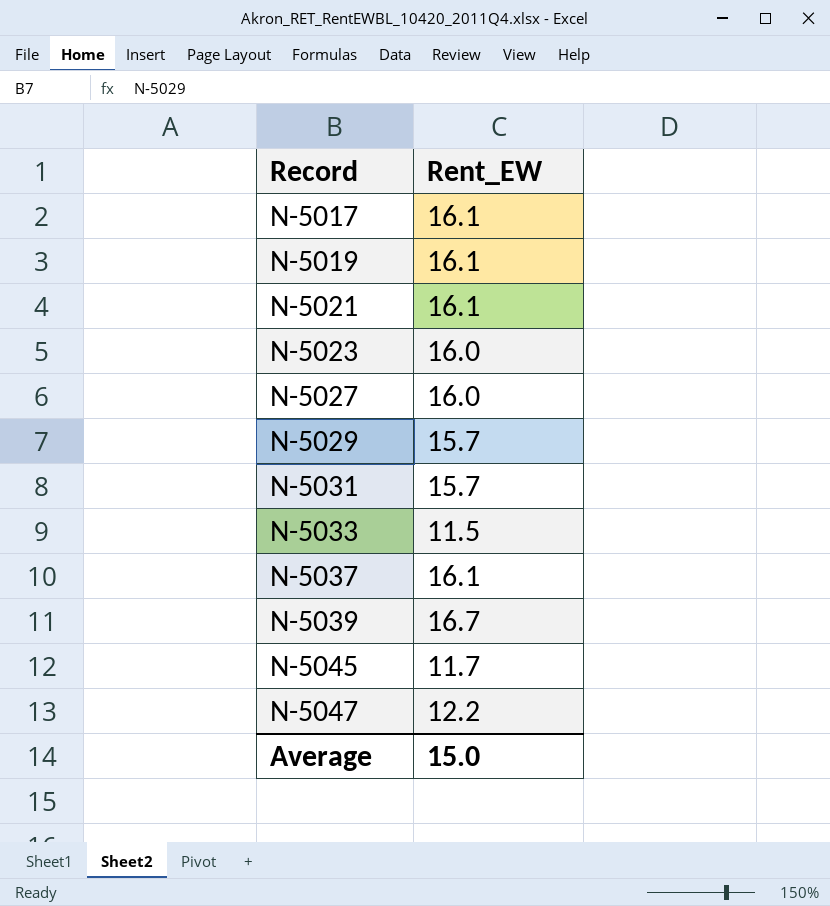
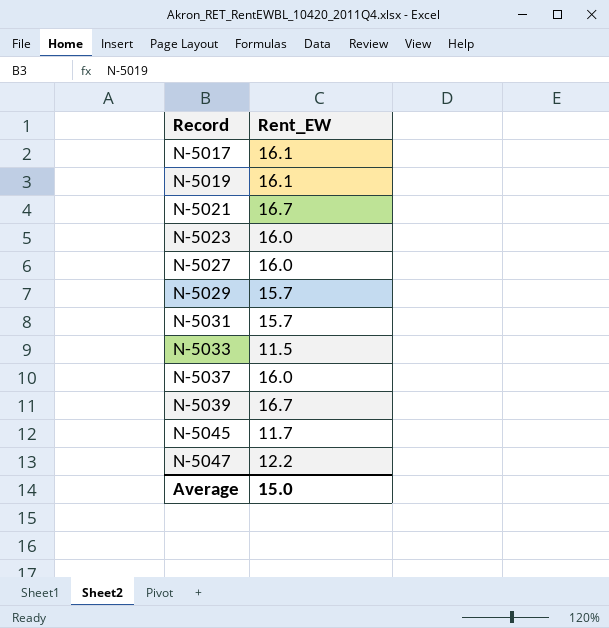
N-5021 | Rent_EW: 16.1 -> 16.7
N-5037 | Rent_EW: 16.1 -> 16.0

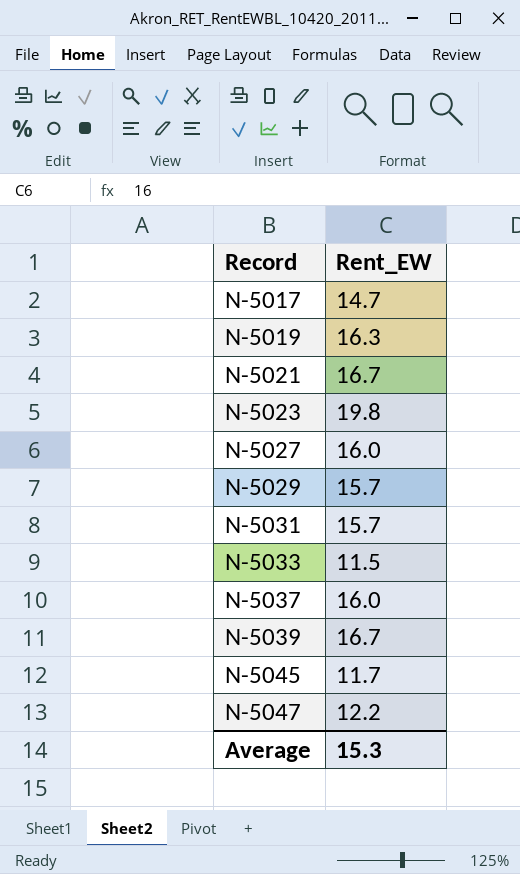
N-5017 | Rent_EW: 16.1 -> 14.7
N-5019 | Rent_EW: 16.1 -> 16.3
N-5023 | Rent_EW: 16.0 -> 19.8
Average | Rent_EW: 15.0 -> 15.3

